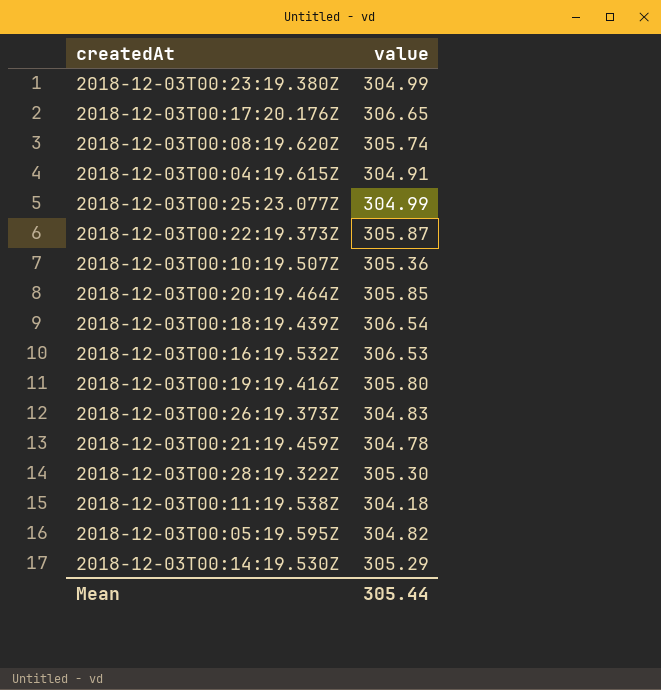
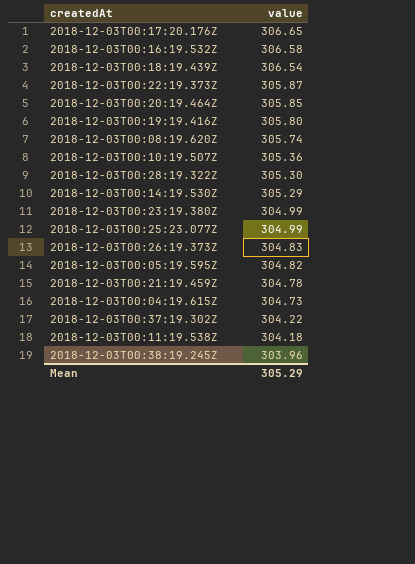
row order: none -> value descending
2018-12-03T00:16:19.532Z | value: 306.53 -> 306.58
2018-12-03T00:04:19.615Z | value: 304.91 -> 304.73
row 2018-12-03T00:37:19.302Z: none -> 304.22
row 2018-12-03T00:38:19.245Z: none -> 303.96
Mean | value: 305.44 -> 305.29

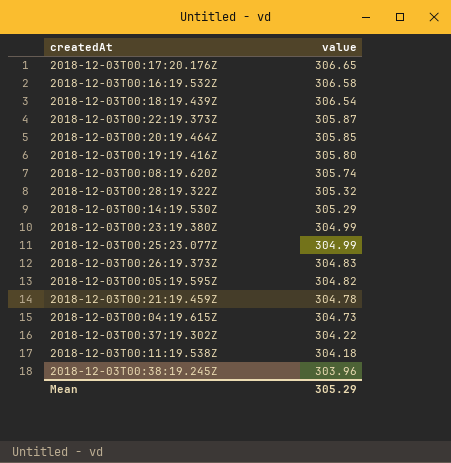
row 2018-12-03T00:10:19.507Z: 305.36 -> none
2018-12-03T00:28:19.322Z | value: 305.30 -> 305.32

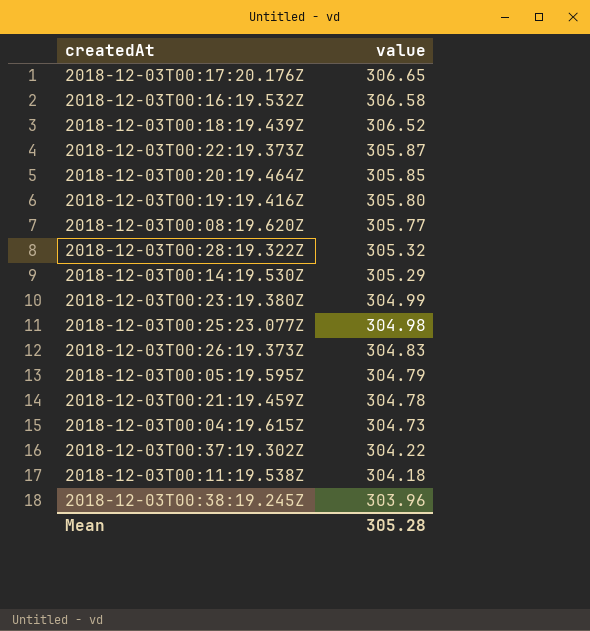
2018-12-03T00:18:19.439Z | value: 306.54 -> 306.52
2018-12-03T00:08:19.620Z | value: 305.74 -> 305.77
2018-12-03T00:25:23.077Z | value: 304.99 -> 304.98
2018-12-03T00:05:19.595Z | value: 304.82 -> 304.79
Mean | value: 305.29 -> 305.28

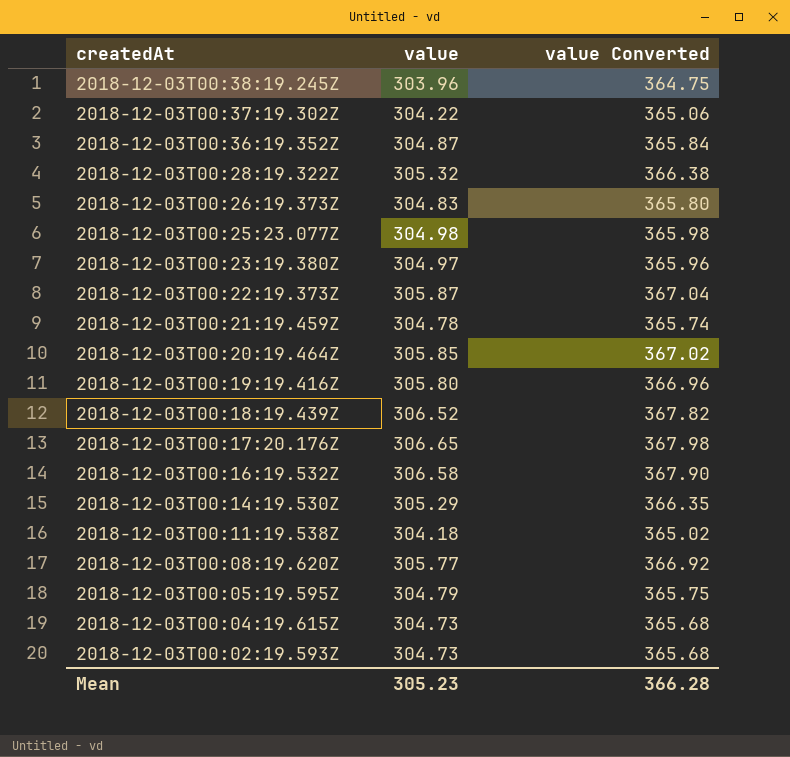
row order: value descending -> createdAt descending
column value Converted | formula: none -> [value] * 1.2
row 2018-12-03T00:36:19.352Z: none -> 304.87 | 365.84
2018-12-03T00:23:19.380Z | value: 304.99 -> 304.97
row 2018-12-03T00:02:19.593Z: none -> 304.73 | 365.68
Mean | value: 305.28 -> 305.23

